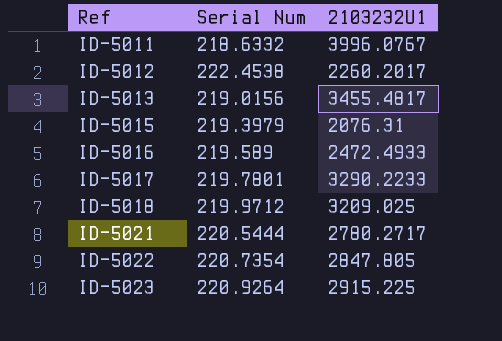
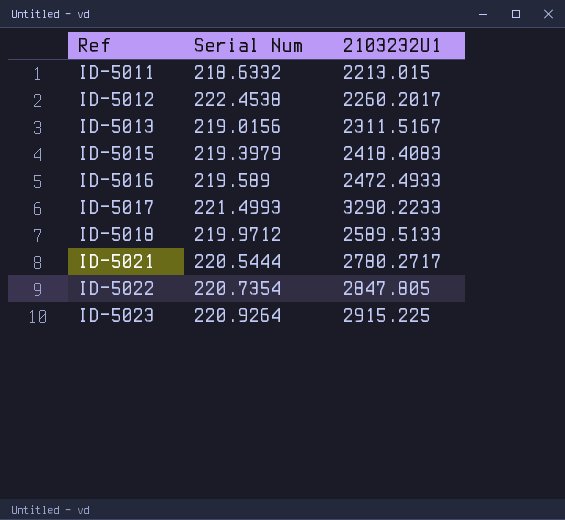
ID-5011 | 2103232U1: 3996.0767 -> 2213.015
ID-5013 | 2103232U1: 3455.4817 -> 2311.5167
ID-5015 | 2103232U1: 2076.31 -> 2418.4083
ID-5017 | Serial Num: 219.7801 -> 221.4993
ID-5018 | 2103232U1: 3209.025 -> 2589.5133

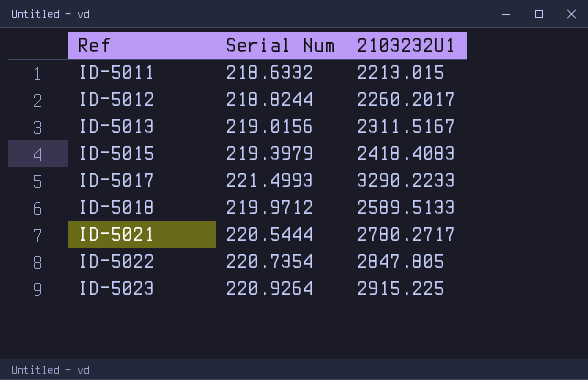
row ID-5016: 219.589 | 2472.4933 -> none
ID-5012 | Serial Num: 222.4538 -> 218.8244

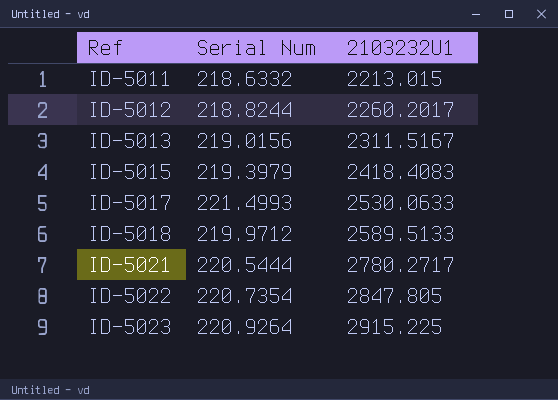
ID-5017 | 2103232U1: 3290.2233 -> 2530.0633

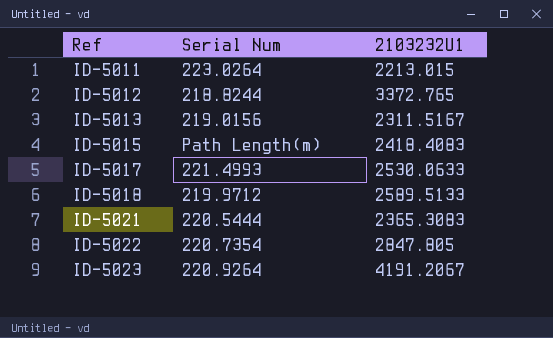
ID-5011 | Serial Num: 218.6332 -> 223.0264
ID-5012 | 2103232U1: 2260.2017 -> 3372.765
ID-5015 | Serial Num: 219.3979 -> Path Length(m)
ID-5021 | 2103232U1: 2780.2717 -> 2365.3083
ID-5023 | 2103232U1: 2915.225 -> 4191.2067

